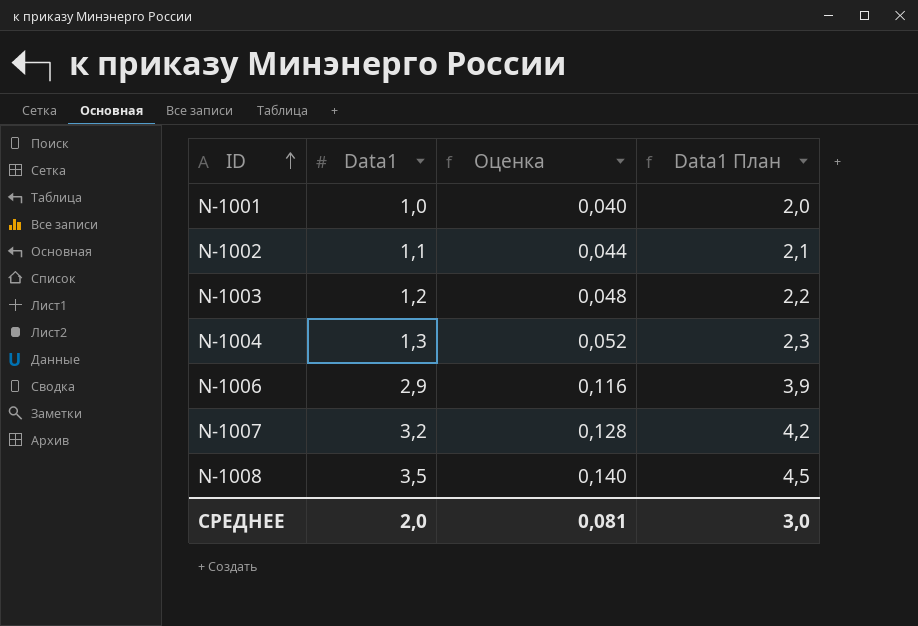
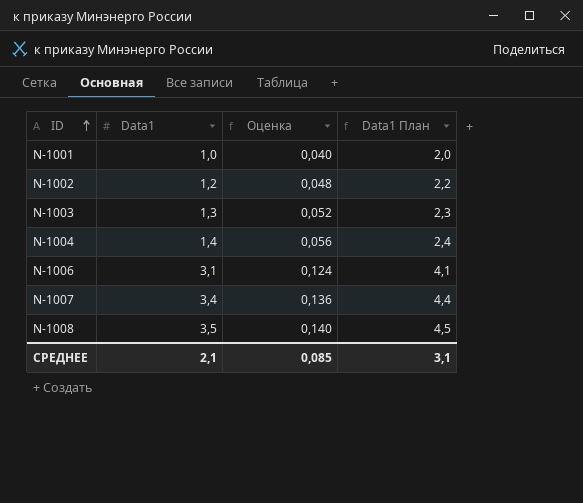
N-1002 | Data1: 1,1 -> 1,2
N-1002 | Оценка: 0,044 -> 0,048
N-1002 | Data1 План: 2,1 -> 2,2
N-1003 | Data1: 1,2 -> 1,3
N-1003 | Оценка: 0,048 -> 0,052
N-1003 | Data1 План: 2,2 -> 2,3
N-1004 | Data1: 1,3 -> 1,4
N-1004 | Оценка: 0,052 -> 0,056
N-1004 | Data1 План: 2,3 -> 2,4
N-1006 | Data1: 2,9 -> 3,1
N-1006 | Оценка: 0,116 -> 0,124
N-1006 | Data1 План: 3,9 -> 4,1
N-1007 | Data1: 3,2 -> 3,4
N-1007 | Оценка: 0,128 -> 0,136
N-1007 | Data1 План: 4,2 -> 4,4
СРЕДНЕЕ | Data1: 2,0 -> 2,1
СРЕДНЕЕ | Оценка: 0,081 -> 0,085
СРЕДНЕЕ | Data1 План: 3,0 -> 3,1

